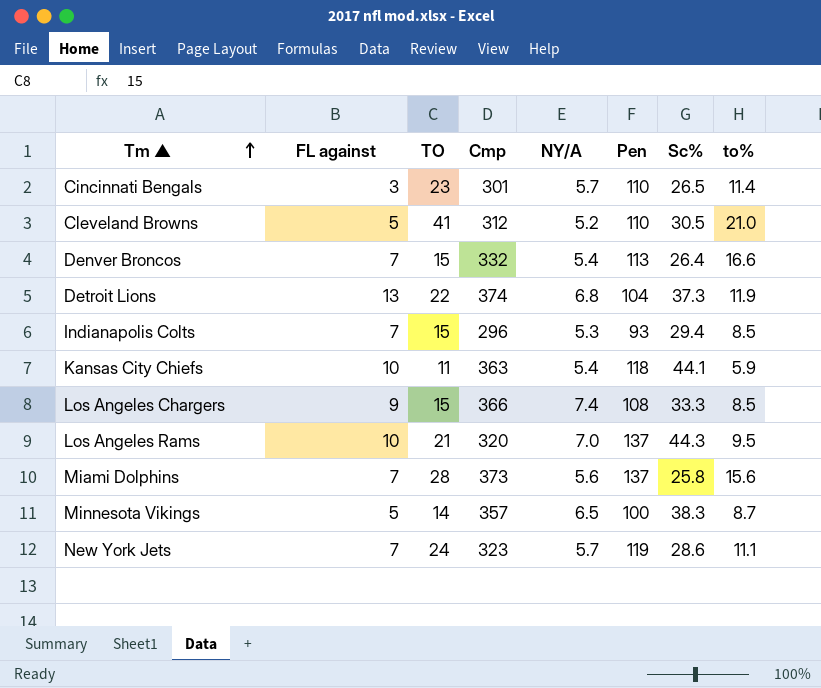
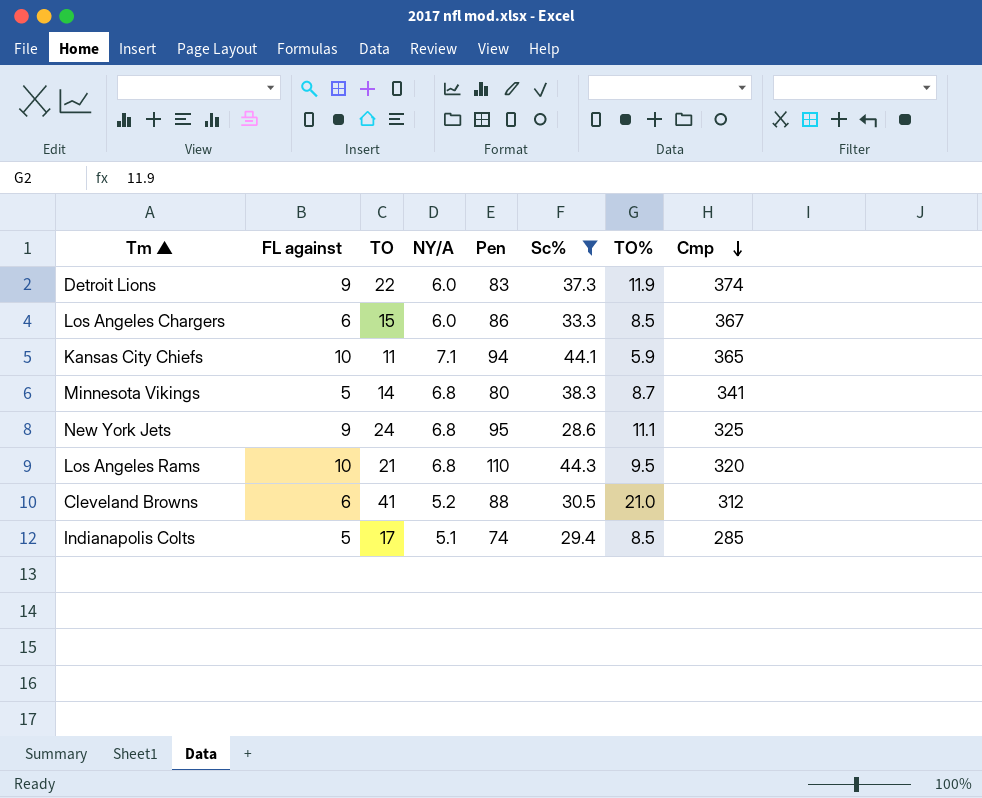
filter: none -> Sc% >= 28.6
row order: Tm ▲ ascending -> Cmp descending
column name: to% -> TO%
column Cmp | position: 4 -> 8
Detroit Lions | FL against: 13 -> 9
Detroit Lions | NY/A: 6.8 -> 6.0
Detroit Lions | Pen: 104 -> 83
Los Angeles Chargers | FL against: 9 -> 6
Los Angeles Chargers | NY/A: 7.4 -> 6.0
Los Angeles Chargers | Pen: 108 -> 86
Los Angeles Chargers | Cmp: 366 -> 367
Kansas City Chiefs | NY/A: 5.4 -> 7.1
Kansas City Chiefs | Pen: 118 -> 94
Kansas City Chiefs | Cmp: 363 -> 365
Minnesota Vikings | NY/A: 6.5 -> 6.8
Minnesota Vikings | Pen: 100 -> 80
Minnesota Vikings | Cmp: 357 -> 341
New York Jets | FL against: 7 -> 9
New York Jets | NY/A: 5.7 -> 6.8
New York Jets | Pen: 119 -> 95
New York Jets | Cmp: 323 -> 325
Los Angeles Rams | NY/A: 7.0 -> 6.8
Los Angeles Rams | Pen: 137 -> 110
Cleveland Browns | FL against: 5 -> 6
Cleveland Browns | Pen: 110 -> 88
Indianapolis Colts | FL against: 7 -> 5
Indianapolis Colts | TO: 15 -> 17
Indianapolis Colts | NY/A: 5.3 -> 5.1
Indianapolis Colts | Pen: 93 -> 74
Indianapolis Colts | Cmp: 296 -> 285

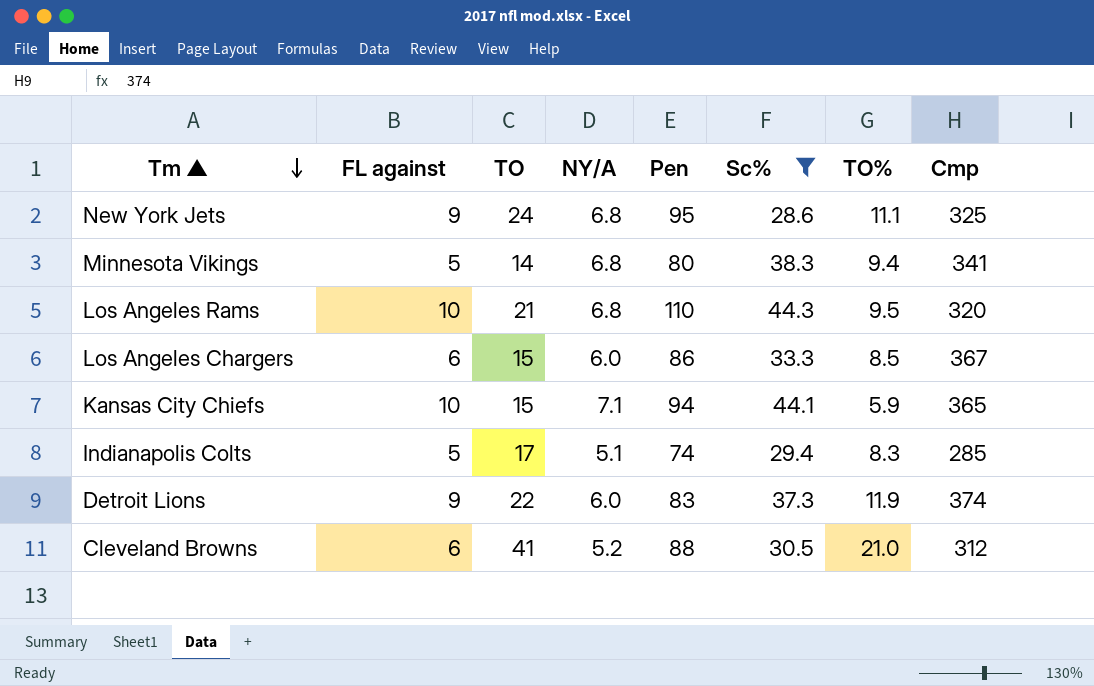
row order: Cmp descending -> Tm ▲ descending
Minnesota Vikings | TO%: 8.7 -> 9.4
Kansas City Chiefs | TO: 11 -> 15
Indianapolis Colts | TO%: 8.5 -> 8.3

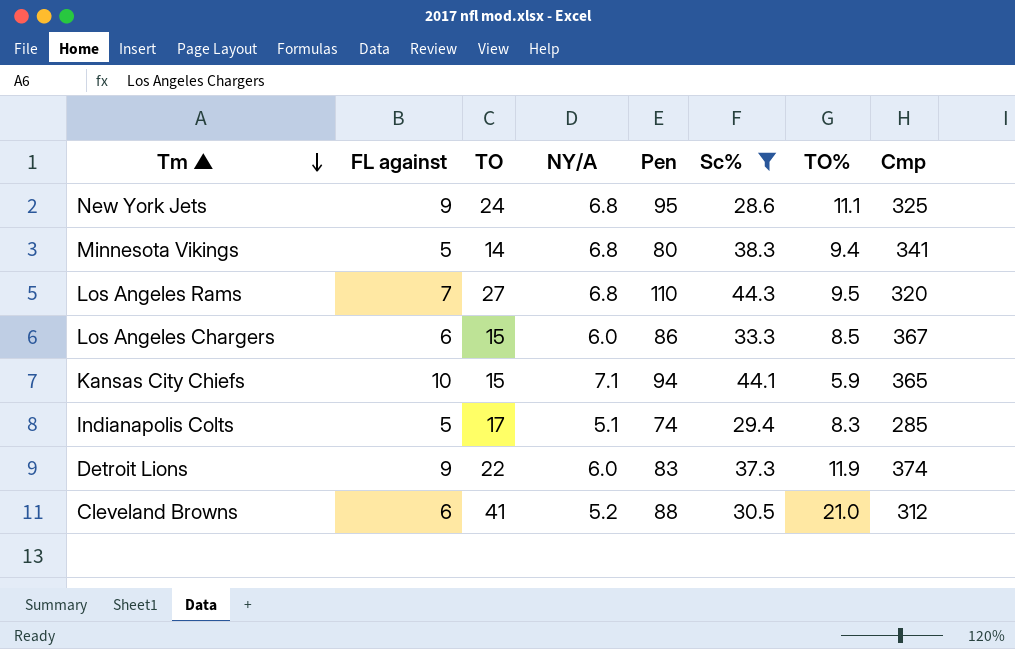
Los Angeles Rams | FL against: 10 -> 7
Los Angeles Rams | TO: 21 -> 27

